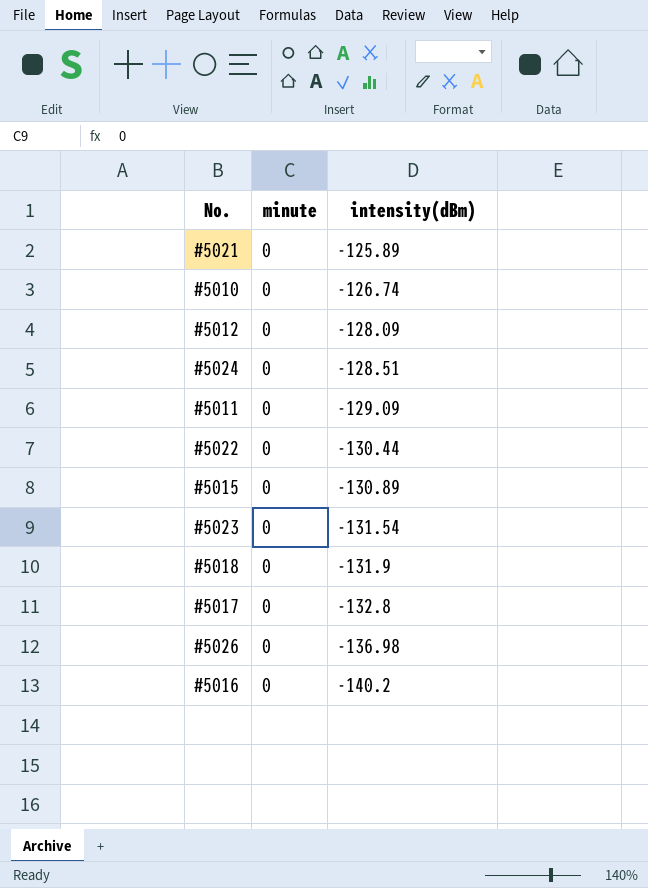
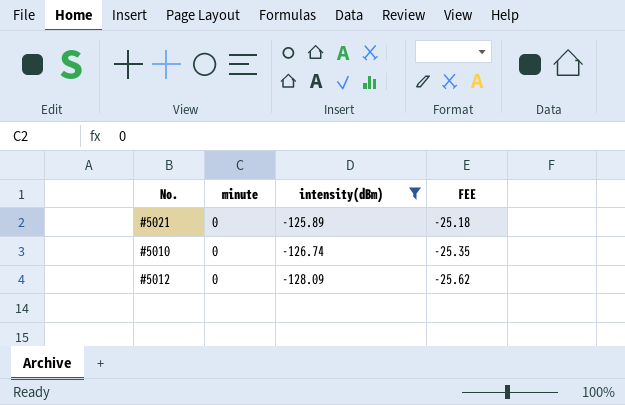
filter: none -> intensity(dBm) >= -128.09
column FEE | formula: none -> [intensity(dBm)] * 0.2

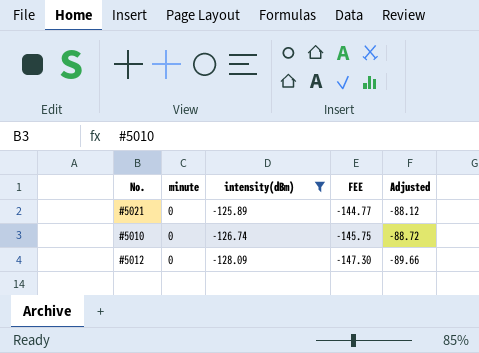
column FEE | formula: [intensity(dBm)] * 0.2 -> [intensity(dBm)] * 1.15
column Adjusted | formula: none -> [intensity(dBm)] * 0.7

